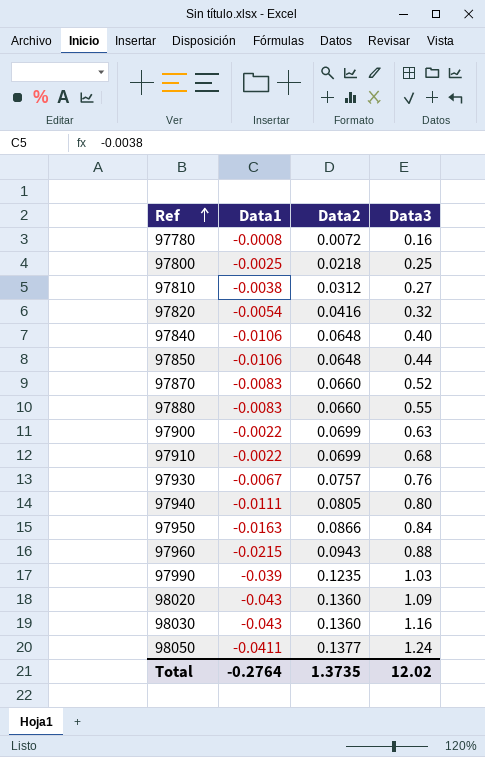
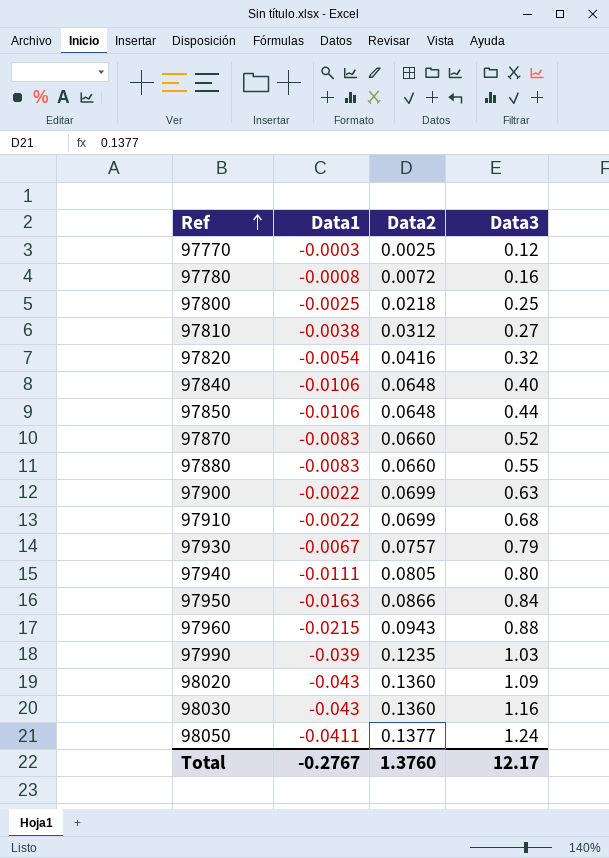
row 97770: none -> -0.0003 | 0.0025 | 0.12
97930 | Data3: 0.76 -> 0.79
Total | Data1: -0.2764 -> -0.2767
Total | Data2: 1.3735 -> 1.3760
Total | Data3: 12.02 -> 12.17

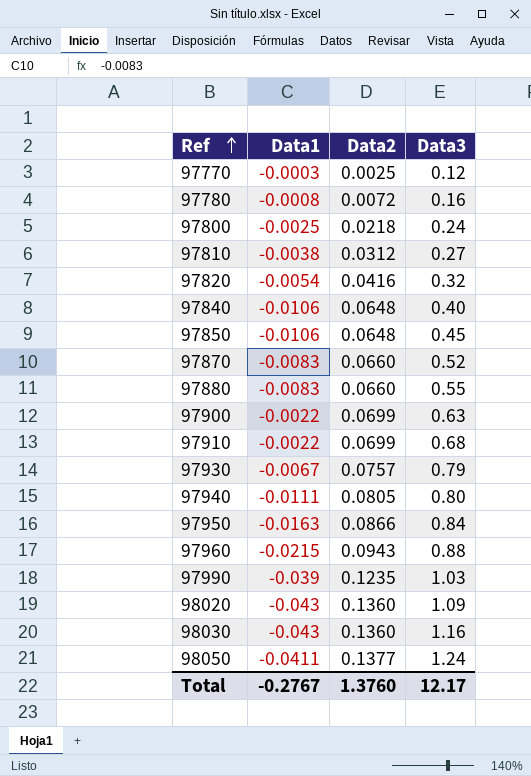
97800 | Data3: 0.25 -> 0.24
97850 | Data3: 0.44 -> 0.45

